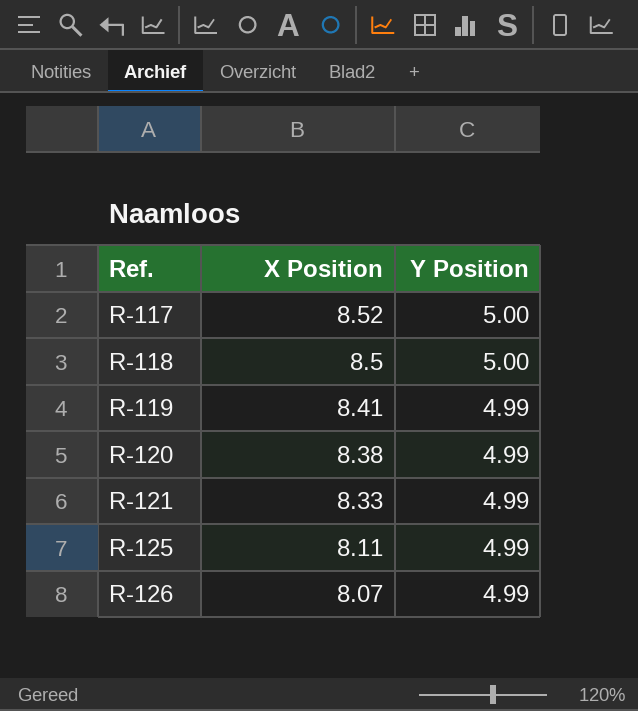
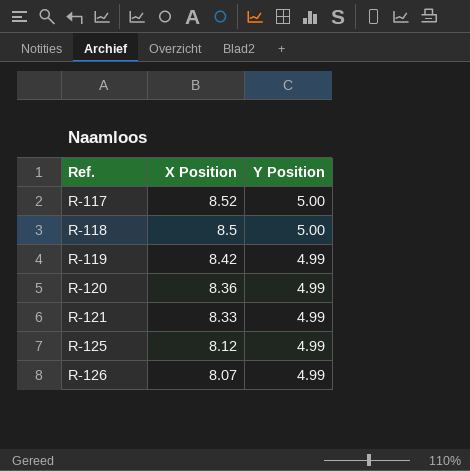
R-119 | X Position: 8.41 -> 8.42
R-120 | X Position: 8.38 -> 8.36
R-125 | X Position: 8.11 -> 8.12

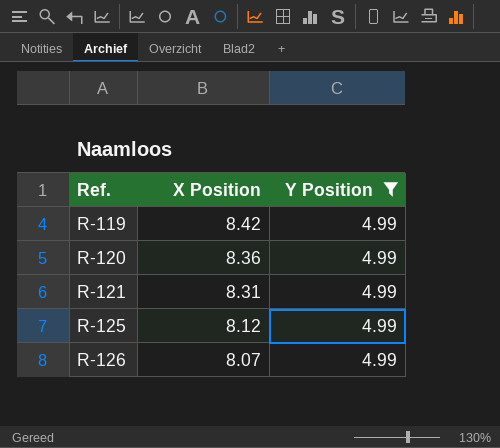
filter: none -> Y Position = 4.99
R-121 | X Position: 8.33 -> 8.31

